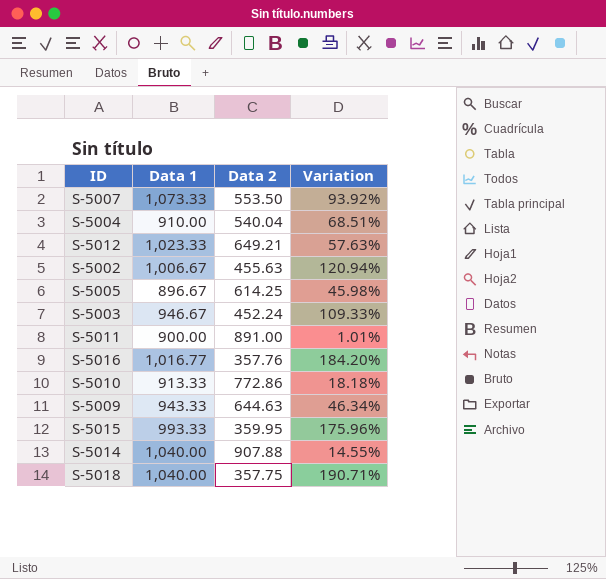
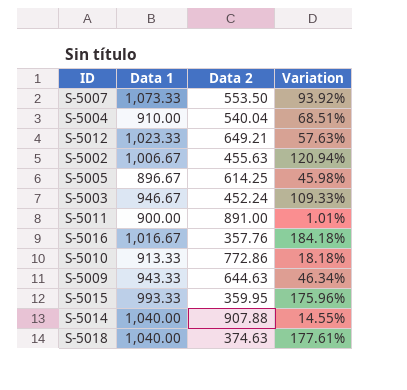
S-5016 | Data 1: 1,016.77 -> 1,016.67
S-5016 | Variation: 184.20% -> 184.18%
S-5018 | Data 2: 357.75 -> 374.63
S-5018 | Variation: 190.71% -> 177.61%

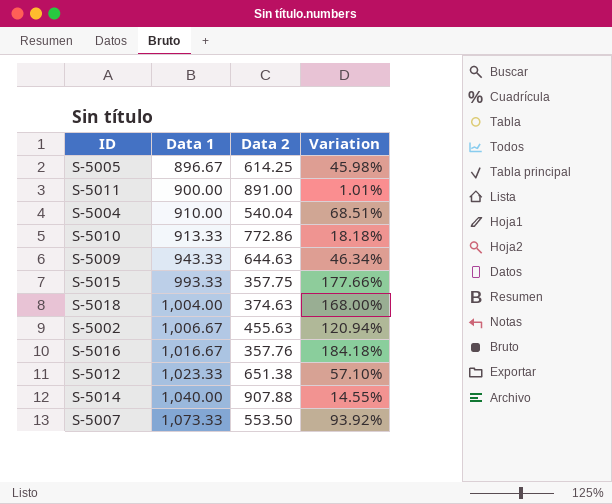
row order: none -> Data 1 ascending
row S-5003: 946.67 | 452.24 | 109.33% -> none
S-5015 | Data 2: 359.95 -> 357.75
S-5015 | Variation: 175.96% -> 177.66%
S-5018 | Data 1: 1,040.00 -> 1,004.00
S-5018 | Variation: 177.61% -> 168.00%
S-5012 | Data 2: 649.21 -> 651.38
S-5012 | Variation: 57.63% -> 57.10%

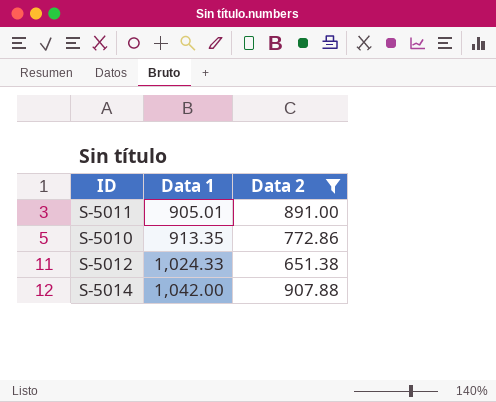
filter: none -> Data 2 >= 651.38
column Variation | formula: ([Data 1] - [Data 2]) / [Data 2] -> none
S-5011 | Data 1: 900.00 -> 905.01
S-5010 | Data 1: 913.33 -> 913.35
S-5012 | Data 1: 1,023.33 -> 1,024.33
S-5014 | Data 1: 1,040.00 -> 1,042.00

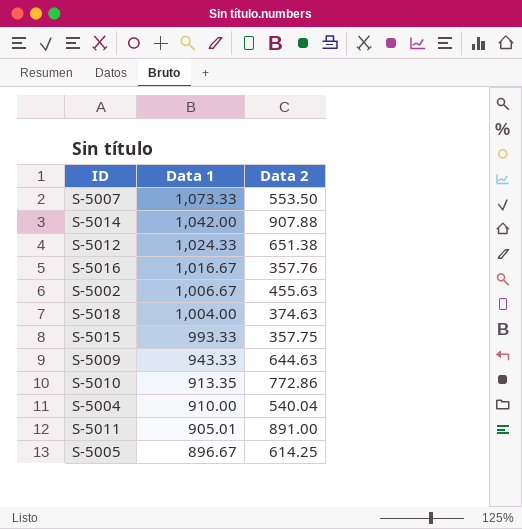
filter: Data 2 >= 651.38 -> none
row order: Data 1 ascending -> Data 1 descending

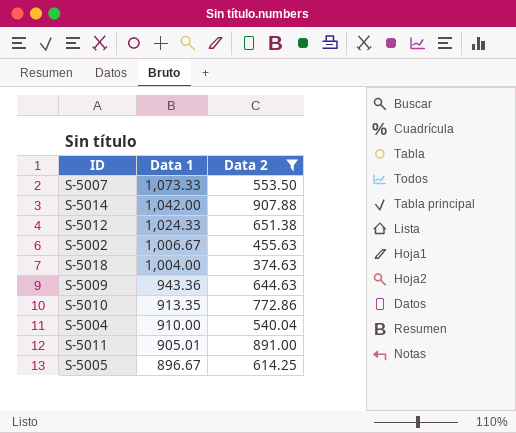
filter: none -> Data 2 >= 374.63
S-5009 | Data 1: 943.33 -> 943.36

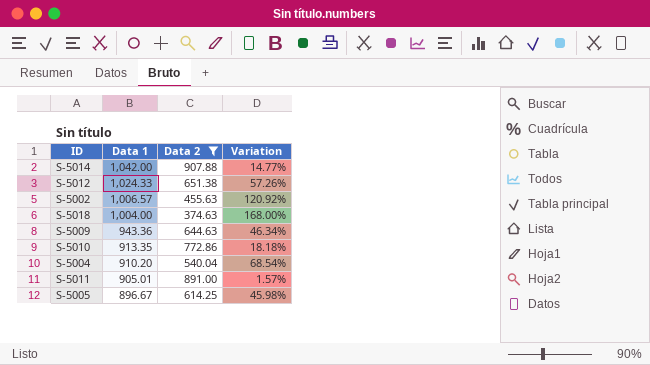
column Variation | formula: none -> ([Data 1] - [Data 2]) / [Data 2]
row S-5007: 1,073.33 | 553.50 -> none
S-5002 | Data 1: 1,006.67 -> 1,006.57
S-5004 | Data 1: 910.00 -> 910.20

